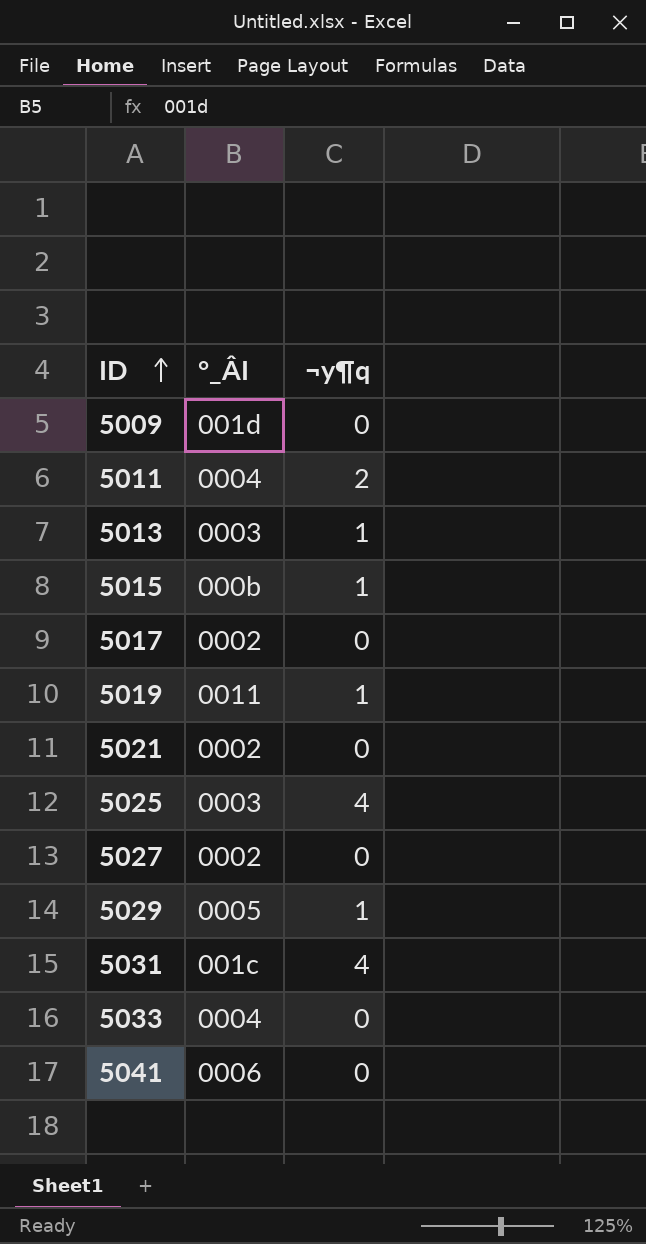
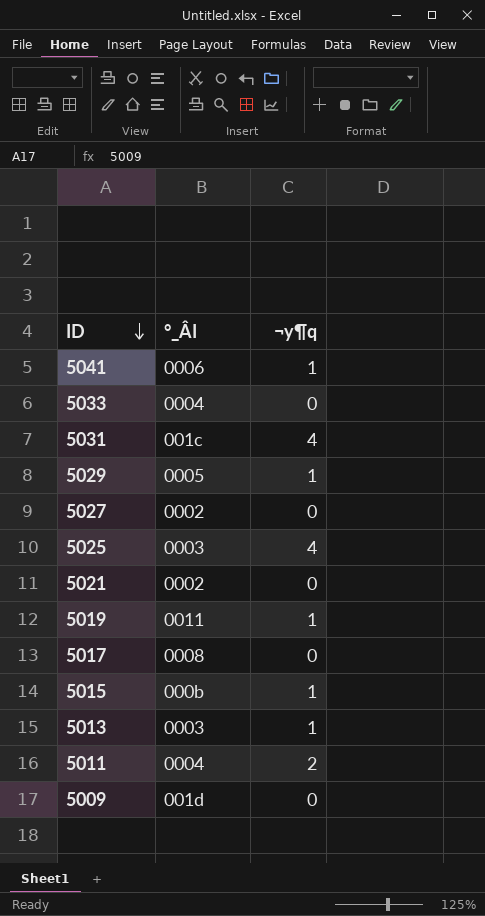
row order: ID ascending -> ID descending
5041 | ¬y¶q: 0 -> 1
5017 | °_ÂI: 0002 -> 0008

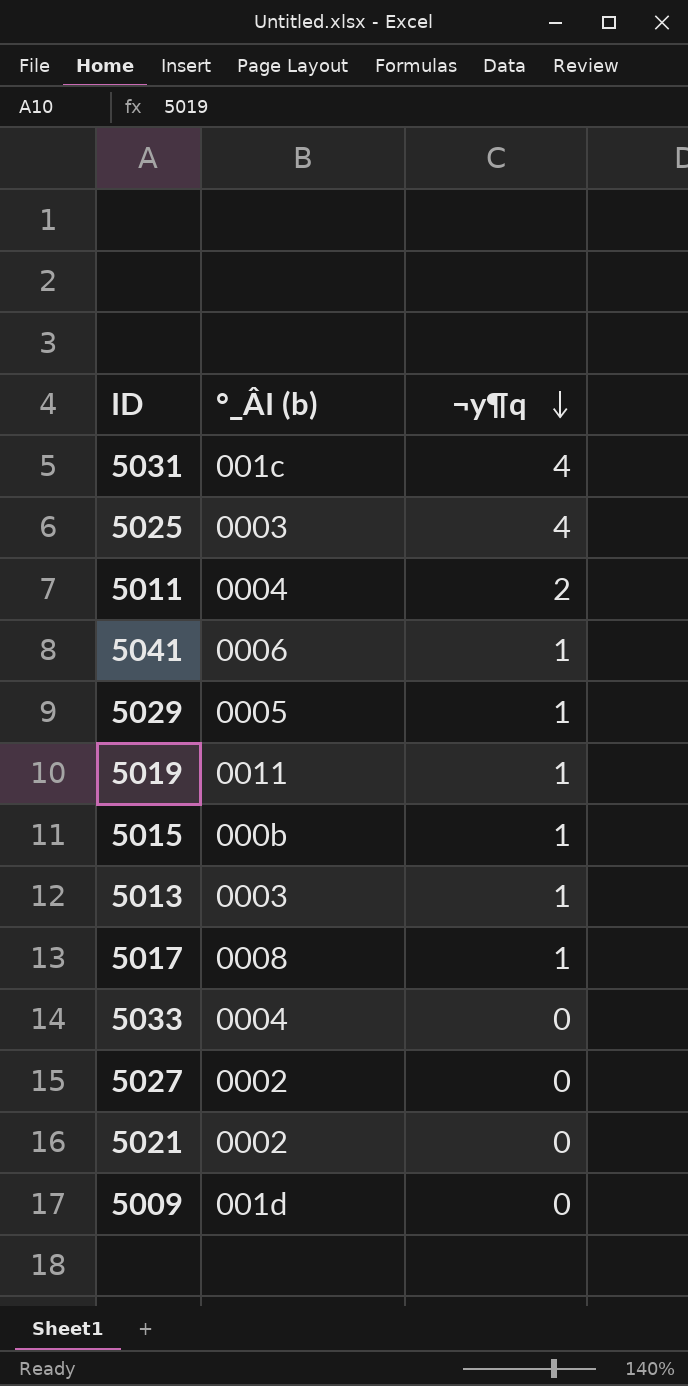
row order: ID descending -> ¬y¶q descending
column name: °_ÂI -> °_ÂI (b)
5017 | ¬y¶q: 0 -> 1

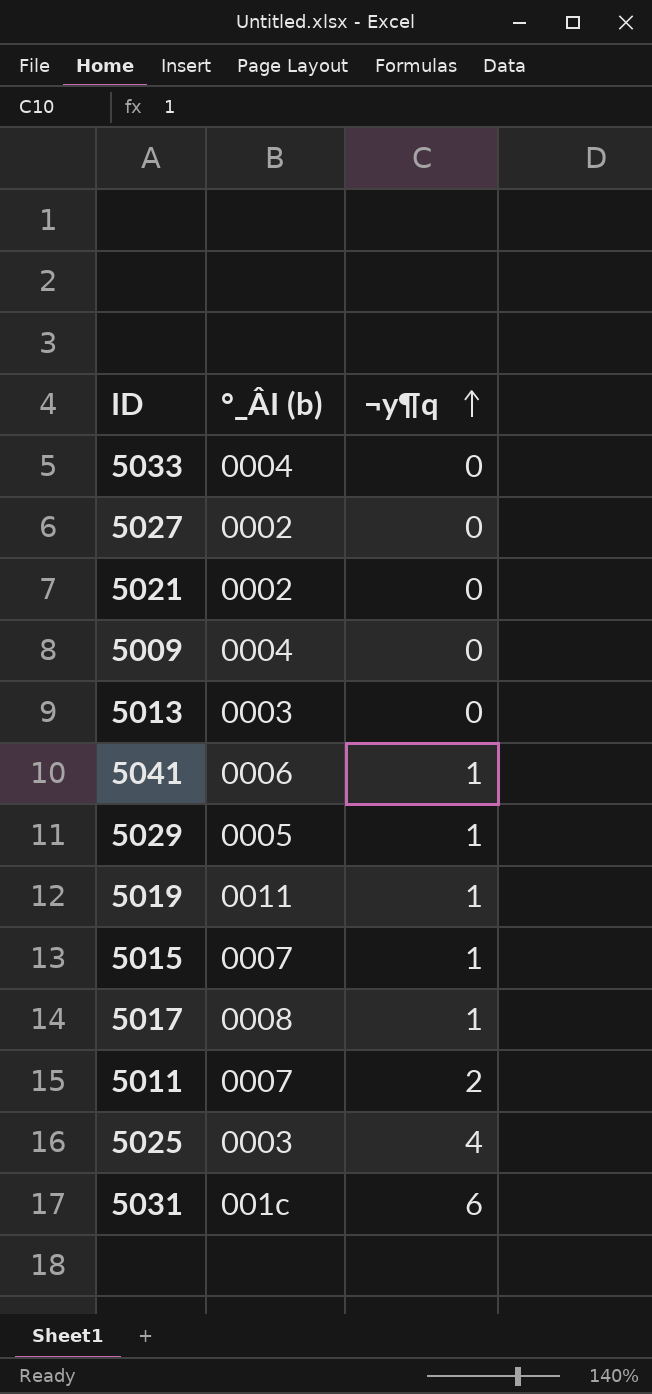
row order: ¬y¶q descending -> ¬y¶q ascending
5009 | °_ÂI (b): 001d -> 0004
5013 | ¬y¶q: 1 -> 0
5015 | °_ÂI (b): 000b -> 0007
5011 | °_ÂI (b): 0004 -> 0007
5031 | ¬y¶q: 4 -> 6

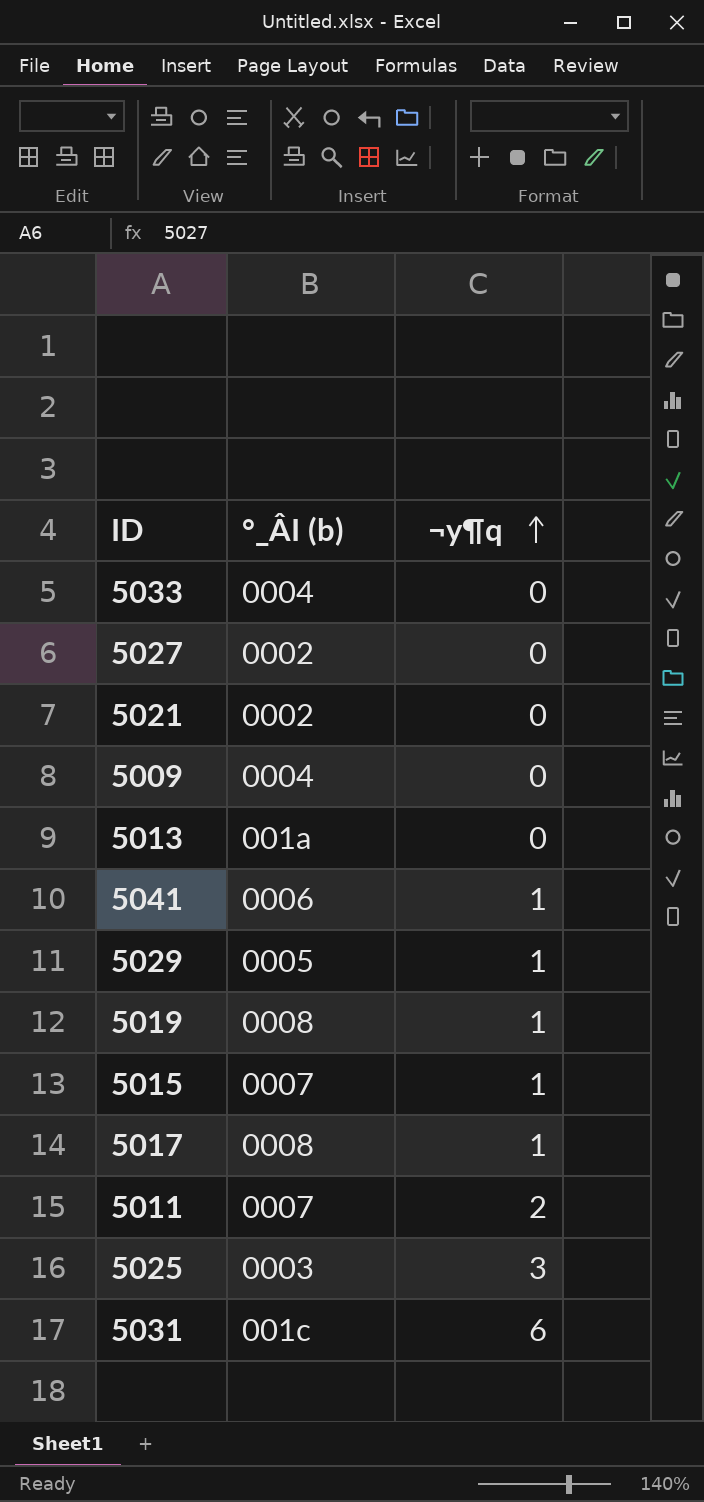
5013 | °_ÂI (b): 0003 -> 001a
5019 | °_ÂI (b): 0011 -> 0008
5025 | ¬y¶q: 4 -> 3

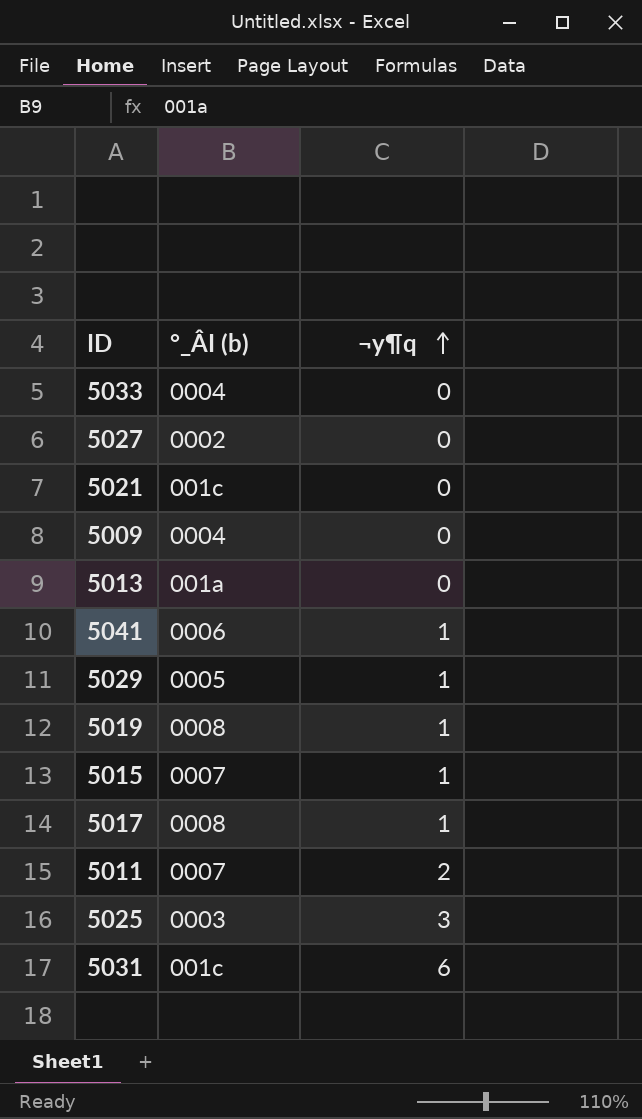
5021 | °_ÂI (b): 0002 -> 001c

